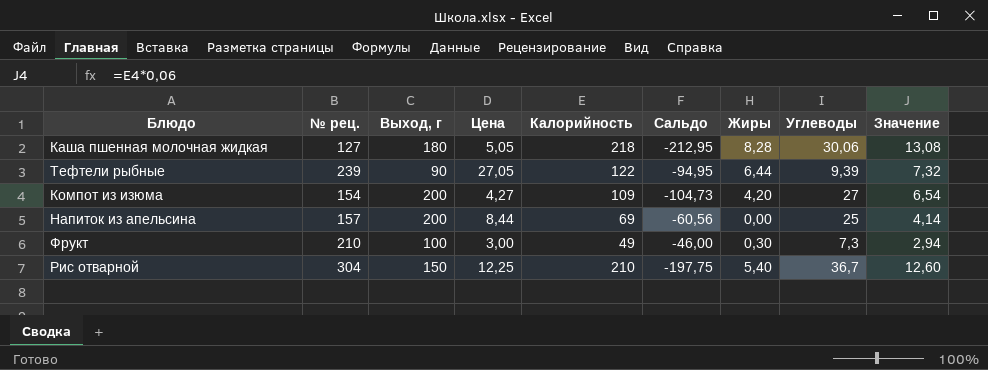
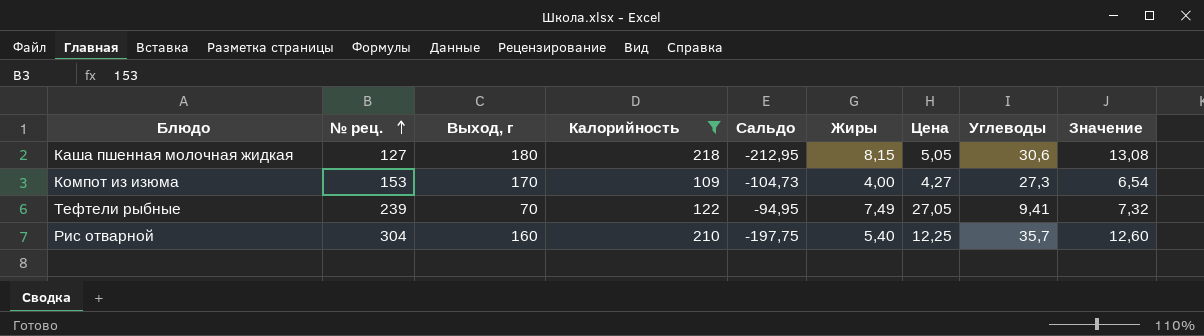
filter: none -> Калорийность >= 109
row order: none -> № рец. ascending
column Цена | position: 4 -> 7
Каша пшенная молочная жидкая | Жиры: 8,28 -> 8,15
Каша пшенная молочная жидкая | Углеводы: 30,06 -> 30,6
Компот из изюма | № рец.: 154 -> 153
Компот из изюма | Выход, г: 200 -> 170
Компот из изюма | Жиры: 4,20 -> 4,00
Компот из изюма | Углеводы: 27 -> 27,3
Тефтели рыбные | Выход, г: 90 -> 70
Тефтели рыбные | Жиры: 6,44 -> 7,49
Тефтели рыбные | Углеводы: 9,39 -> 9,41
Рис отварной | Выход, г: 150 -> 160
Рис отварной | Углеводы: 36,7 -> 35,7

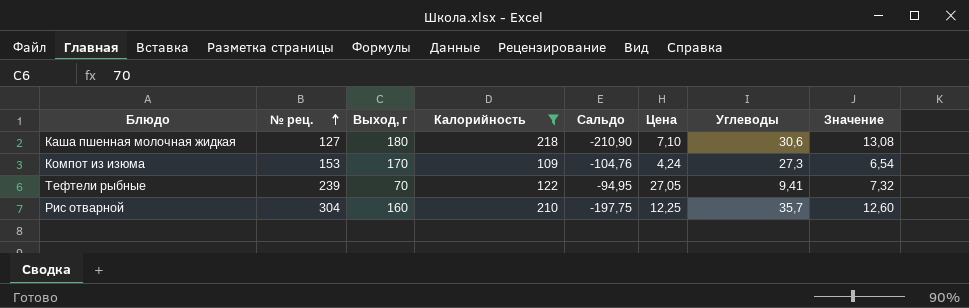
column Жиры | position: 6 -> none
Каша пшенная молочная жидкая | Сальдо: -212,95 -> -210,90
Каша пшенная молочная жидкая | Цена: 5,05 -> 7,10
Компот из изюма | Сальдо: -104,73 -> -104,76
Компот из изюма | Цена: 4,27 -> 4,24

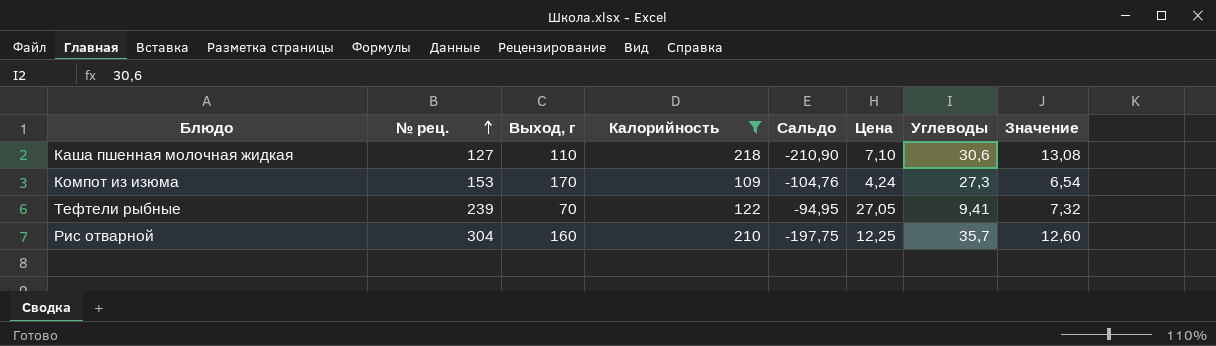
Каша пшенная молочная жидкая | Выход, г: 180 -> 110

